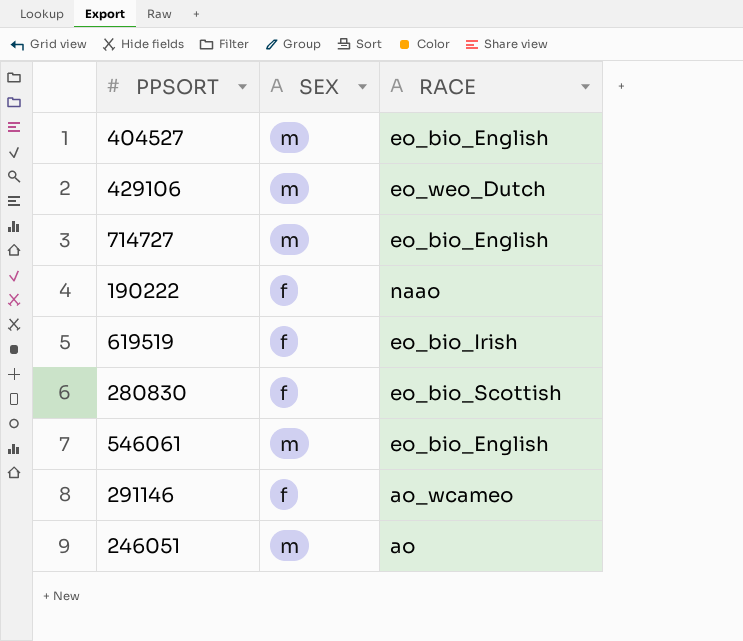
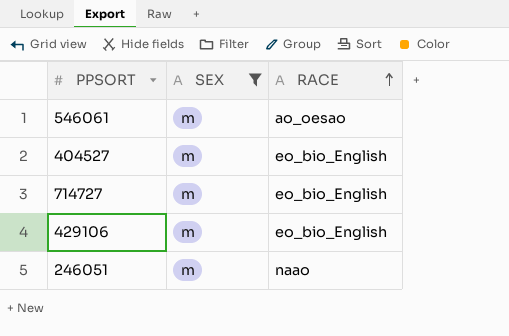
filter: none -> SEX = m
row order: none -> RACE ascending
546061 | RACE: eo_bio_English -> ao_oesao
429106 | RACE: eo_weo_Dutch -> eo_bio_English
246051 | RACE: ao -> naao

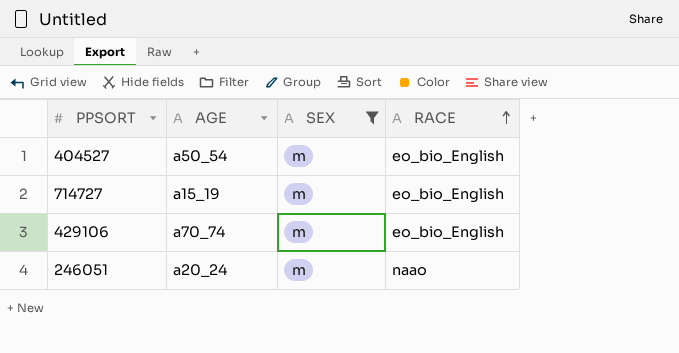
column AGE | position: none -> 2
row 546061: m | ao_oesao -> none

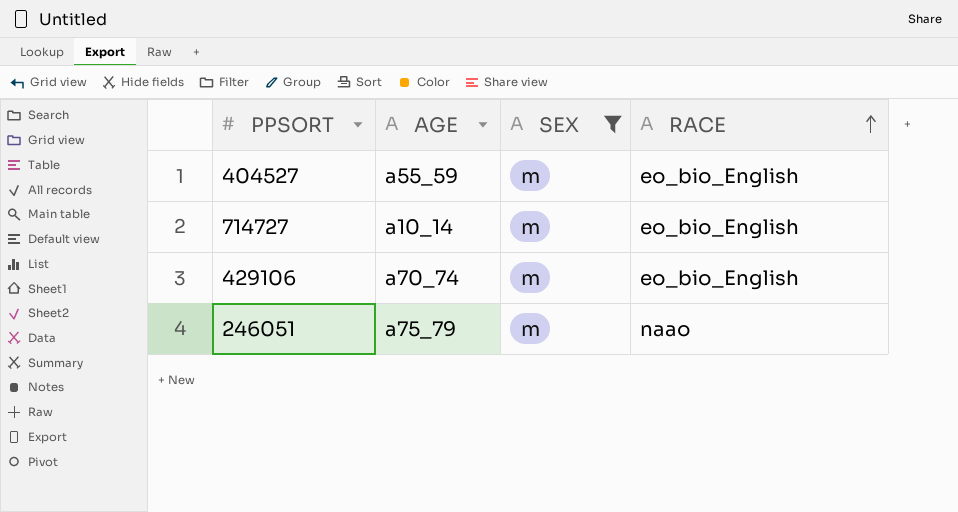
404527 | AGE: a50_54 -> a55_59
714727 | AGE: a15_19 -> a10_14
246051 | AGE: a20_24 -> a75_79

